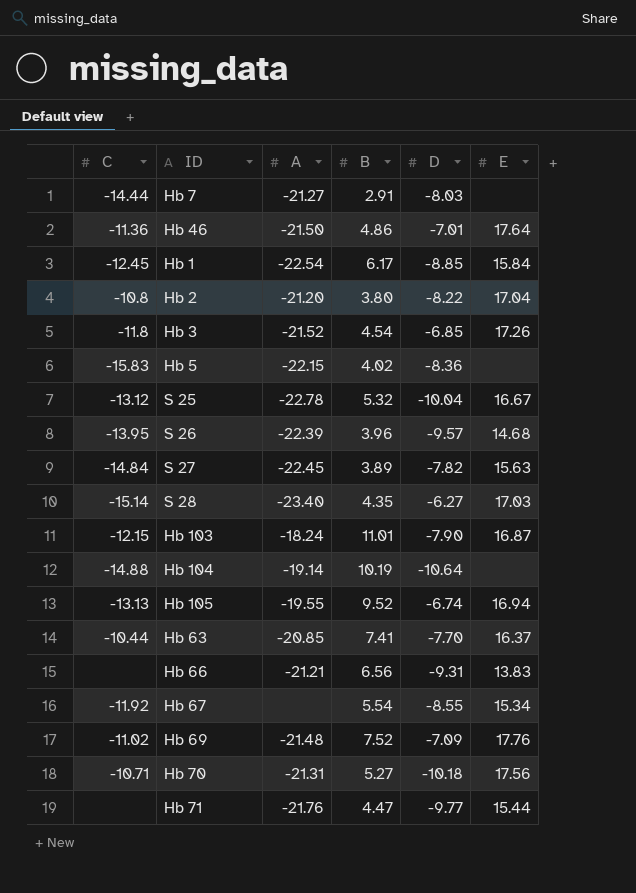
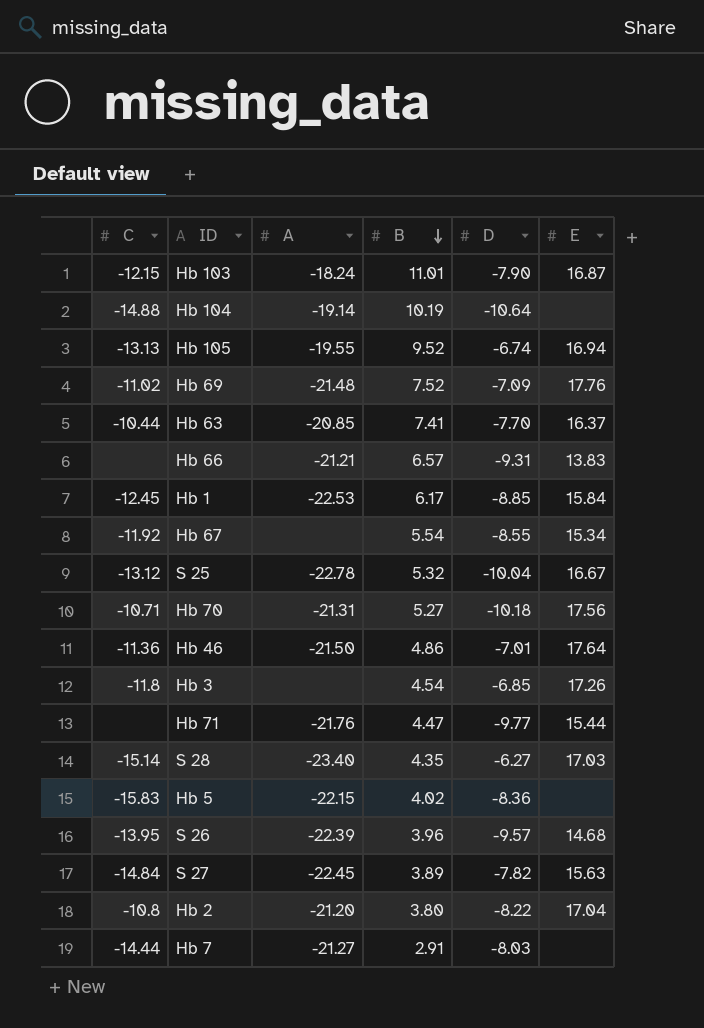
row order: none -> B descending
Hb 66 | B: 6.56 -> 6.57
Hb 1 | A: -22.54 -> -22.53
Hb 3 | A: -21.52 -> none

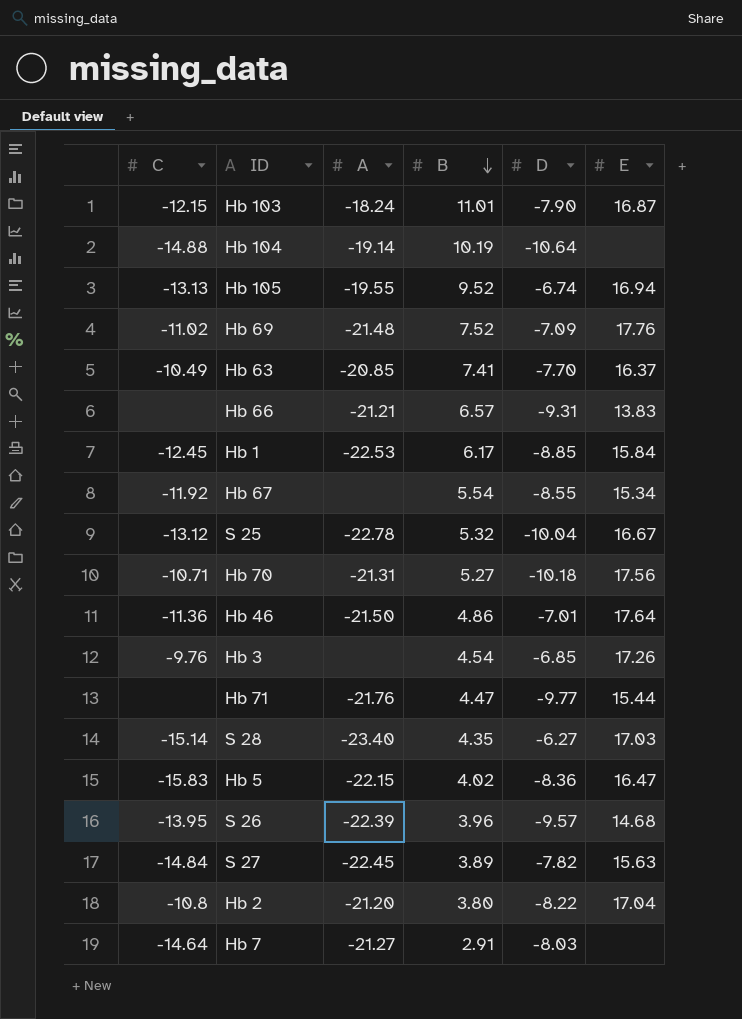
Hb 63 | C: -10.44 -> -10.49
Hb 3 | C: -11.8 -> -9.76
Hb 5 | E: none -> 16.47
Hb 7 | C: -14.44 -> -14.64

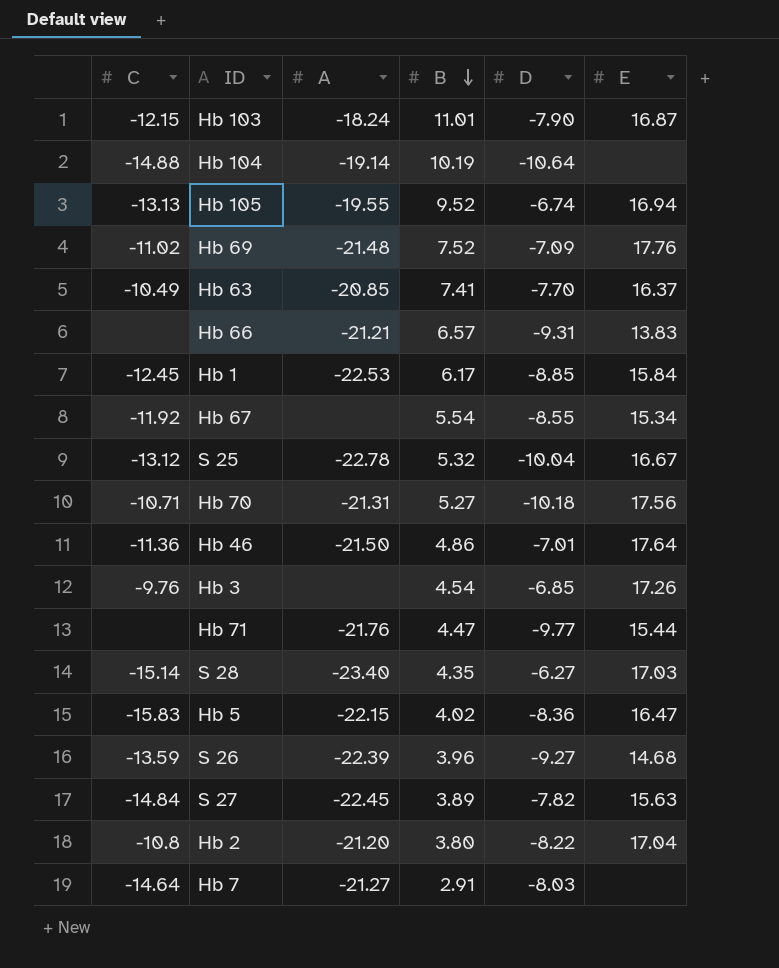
S 26 | C: -13.95 -> -13.59
S 26 | D: -9.57 -> -9.27

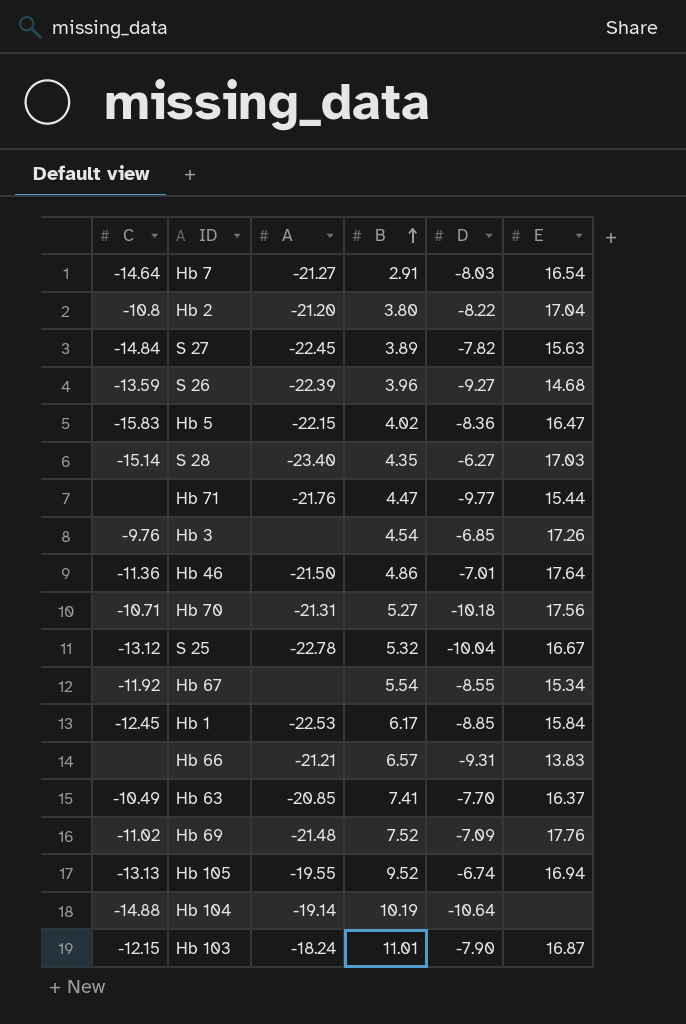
row order: B descending -> B ascending
Hb 7 | E: none -> 16.54

